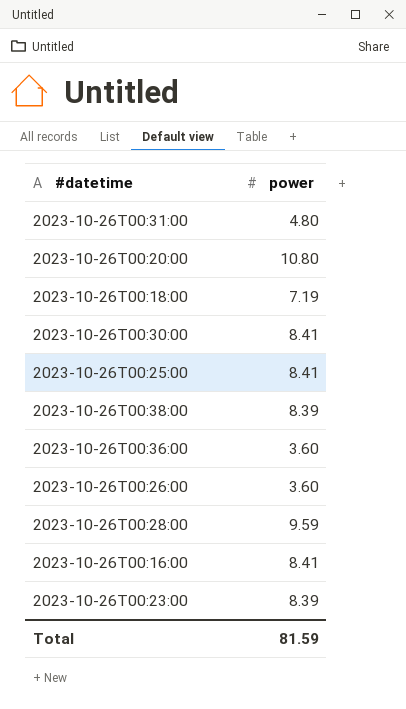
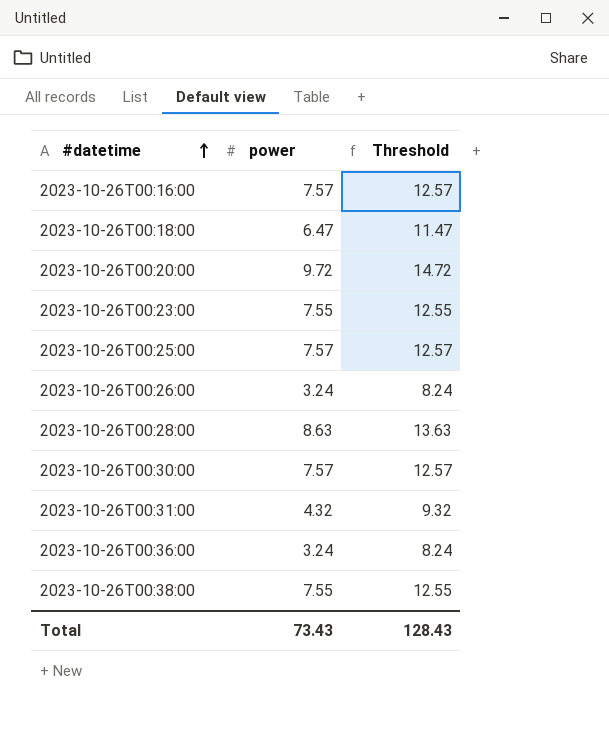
row order: none -> #datetime ascending
column Threshold | formula: none -> [power] + 5
2023-10-26T00:16:00 | power: 8.41 -> 7.57
2023-10-26T00:18:00 | power: 7.19 -> 6.47
2023-10-26T00:20:00 | power: 10.80 -> 9.72
2023-10-26T00:23:00 | power: 8.39 -> 7.55
2023-10-26T00:25:00 | power: 8.41 -> 7.57
2023-10-26T00:26:00 | power: 3.60 -> 3.24
2023-10-26T00:28:00 | power: 9.59 -> 8.63
2023-10-26T00:30:00 | power: 8.41 -> 7.57
2023-10-26T00:31:00 | power: 4.80 -> 4.32
2023-10-26T00:36:00 | power: 3.60 -> 3.24
2023-10-26T00:38:00 | power: 8.39 -> 7.55
Total | power: 81.59 -> 73.43

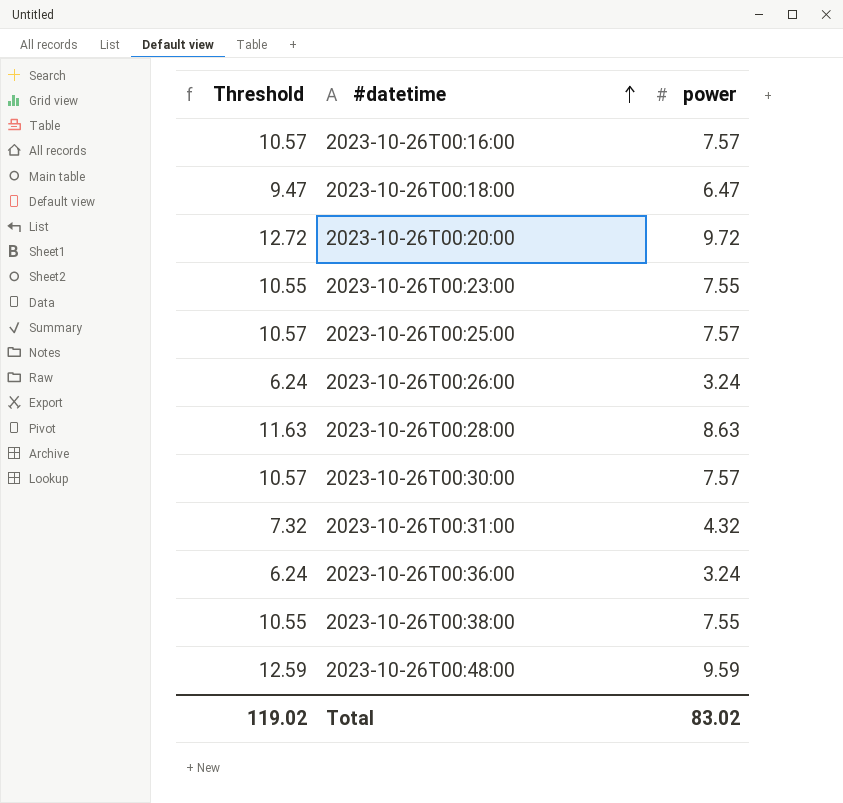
column Threshold | formula: [power] + 5 -> [power] + 3
column Threshold | position: 3 -> 1
row 2023-10-26T00:48:00: none -> 12.59 | 9.59
Total | Threshold: 128.43 -> 119.02
Total | power: 73.43 -> 83.02

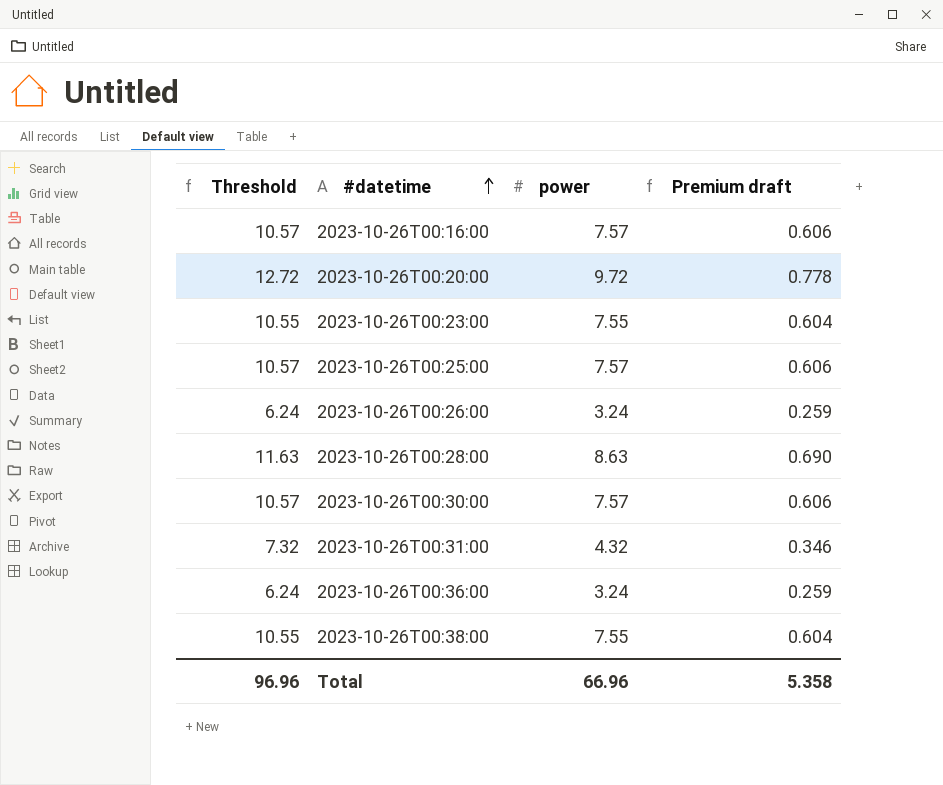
column Premium draft | formula: none -> [power] * 0.08
row 2023-10-26T00:18:00: 9.47 | 6.47 -> none
row 2023-10-26T00:48:00: 12.59 | 9.59 -> none
Total | Threshold: 119.02 -> 96.96
Total | power: 83.02 -> 66.96

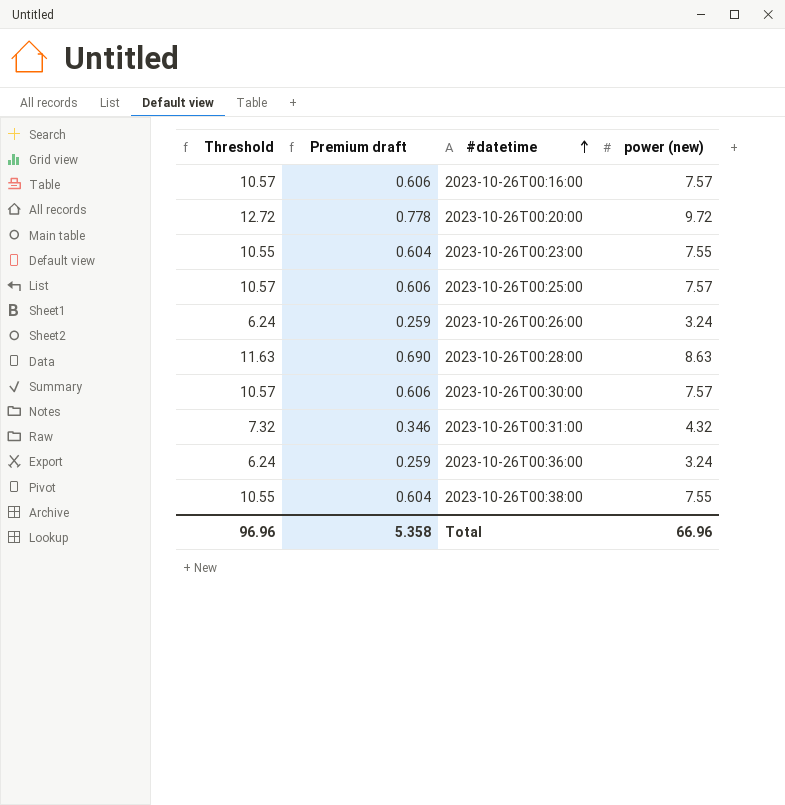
column Premium draft | position: 4 -> 2
column name: power -> power (new)

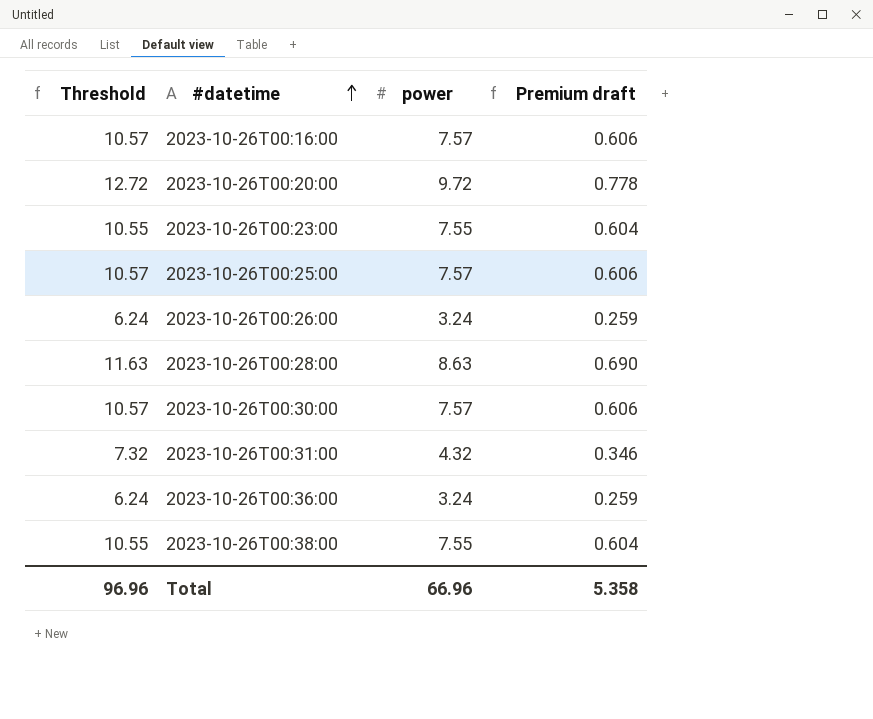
column name: power (new) -> power
column Premium draft | position: 2 -> 4

